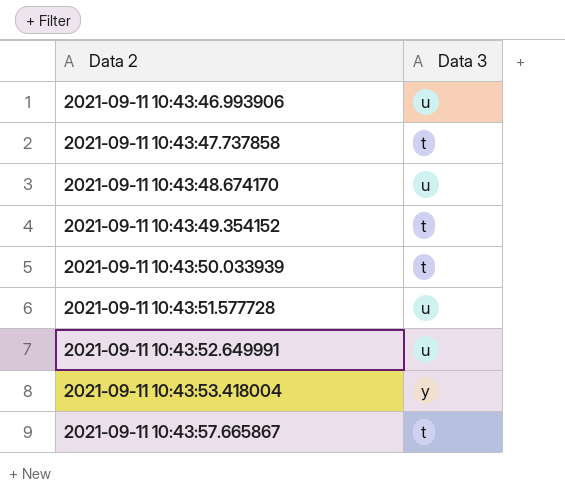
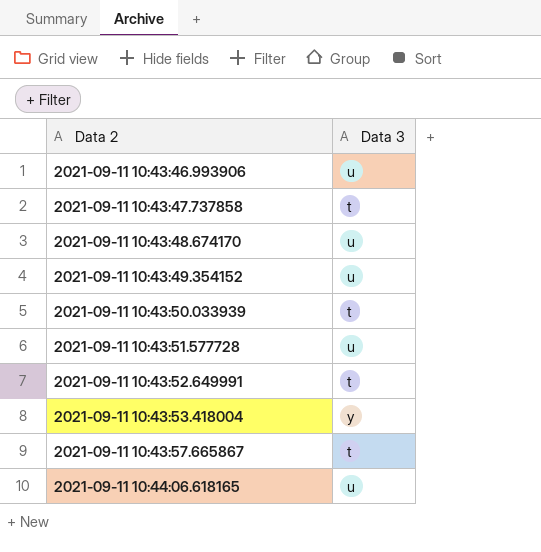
2021-09-11 10:43:49.354152 | Data 3: t -> u
2021-09-11 10:43:52.649991 | Data 3: u -> t
row 2021-09-11 10:44:06.618165: none -> u

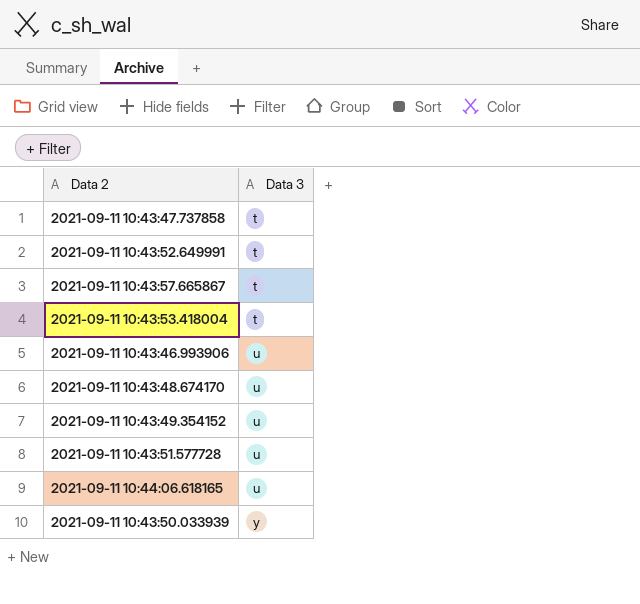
row order: Data 2 ascending -> Data 3 ascending
2021-09-11 10:43:53.418004 | Data 3: y -> t
2021-09-11 10:43:50.033939 | Data 3: t -> y

